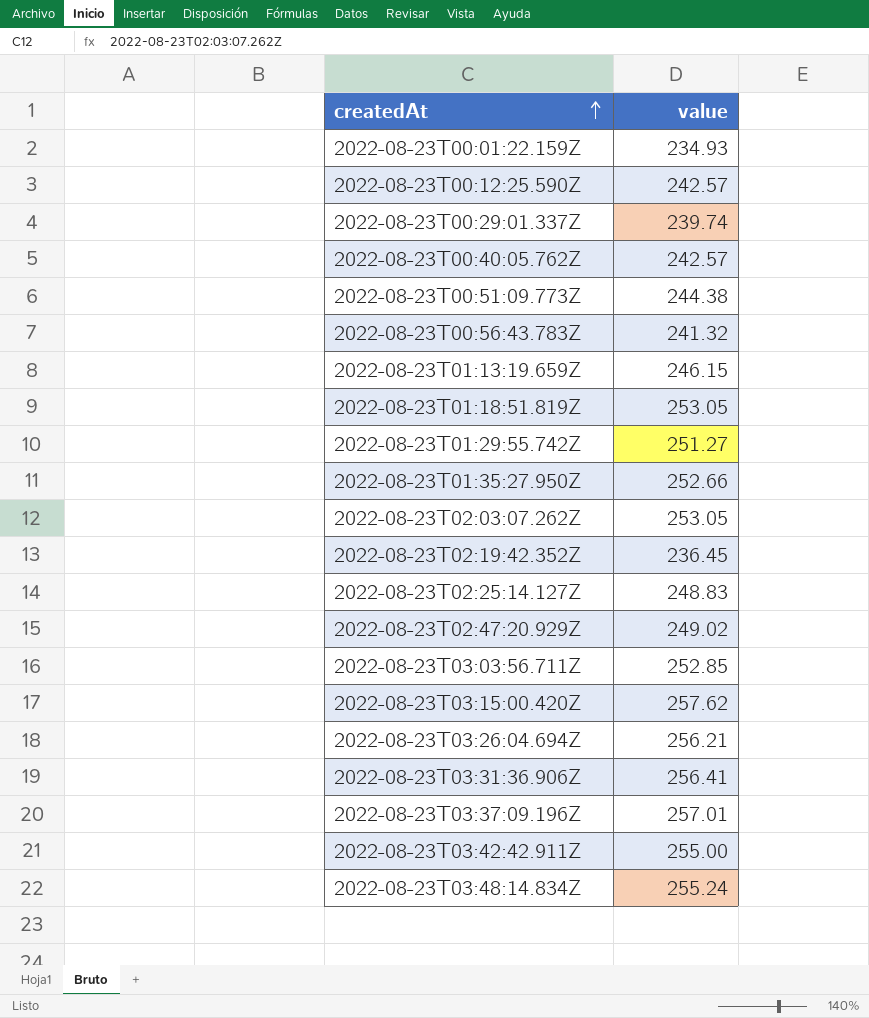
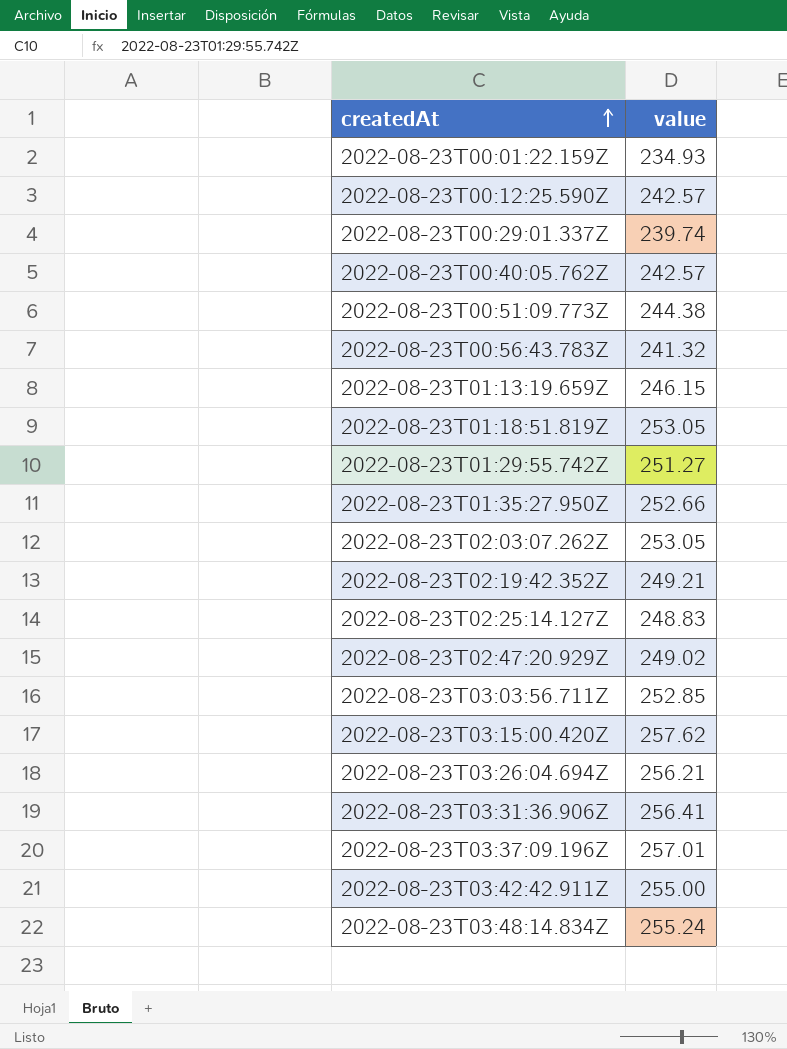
2022-08-23T02:19:42.352Z | value: 236.45 -> 249.21

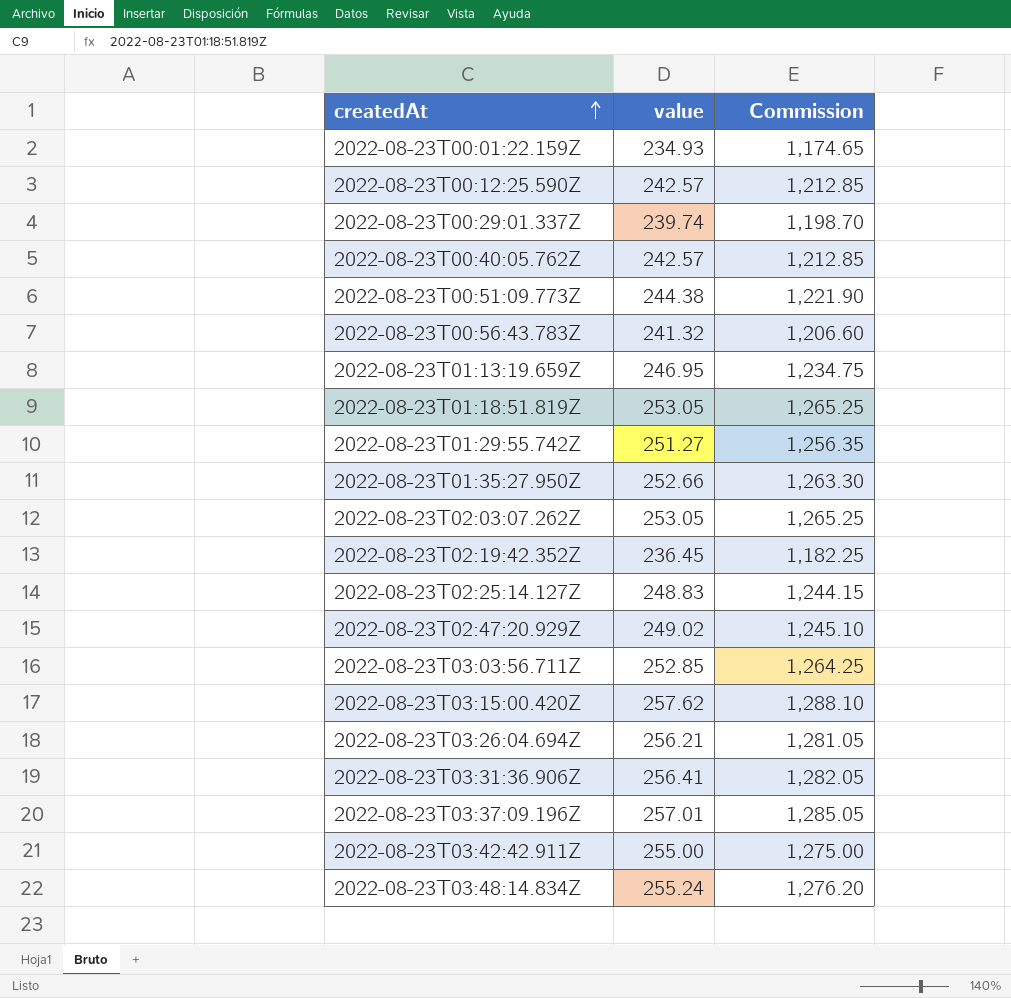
column Commission | formula: none -> [value] * 5
2022-08-23T01:13:19.659Z | value: 246.15 -> 246.95
2022-08-23T02:19:42.352Z | value: 249.21 -> 236.45

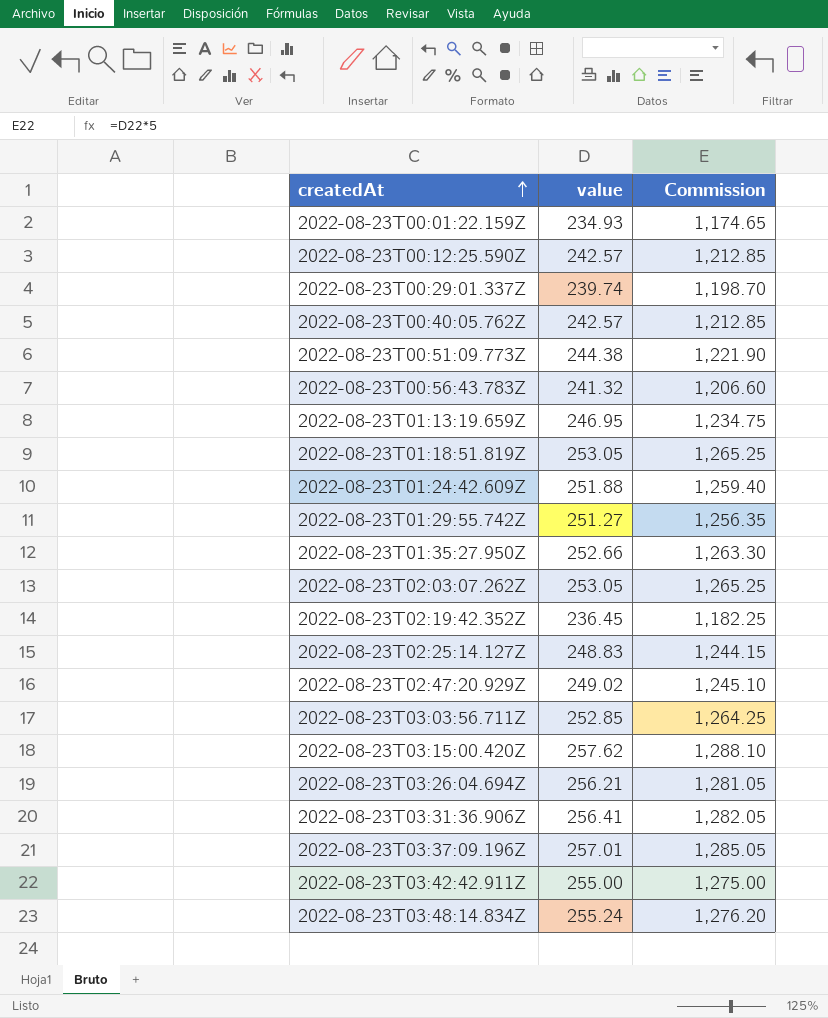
row 2022-08-23T01:24:42.609Z: none -> 251.88 | 1,259.40

